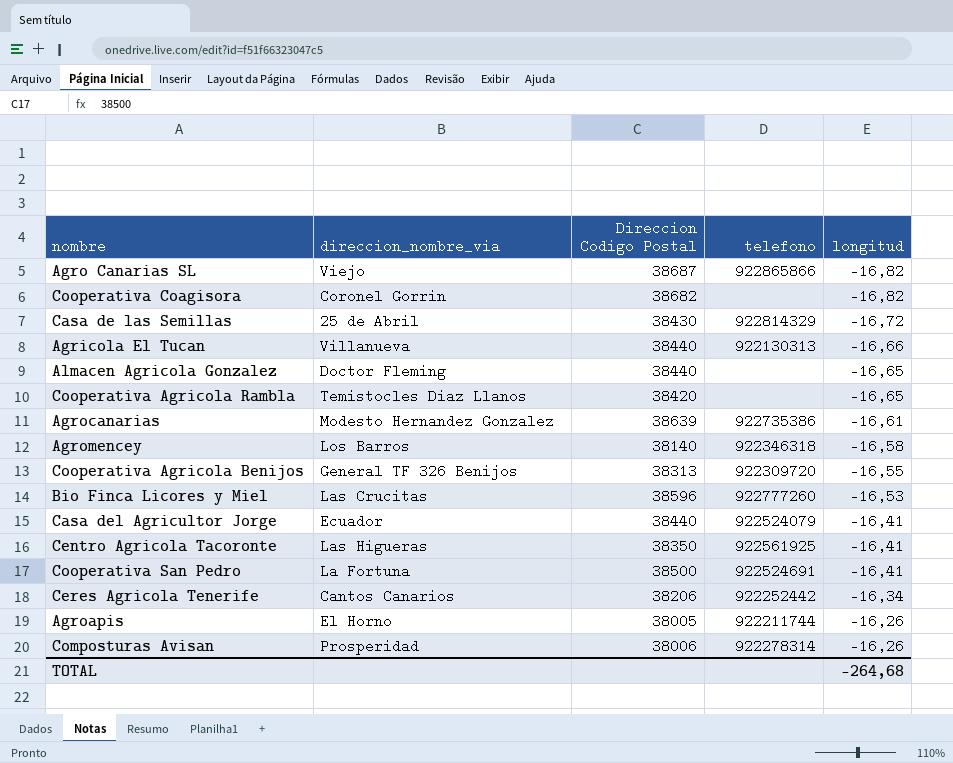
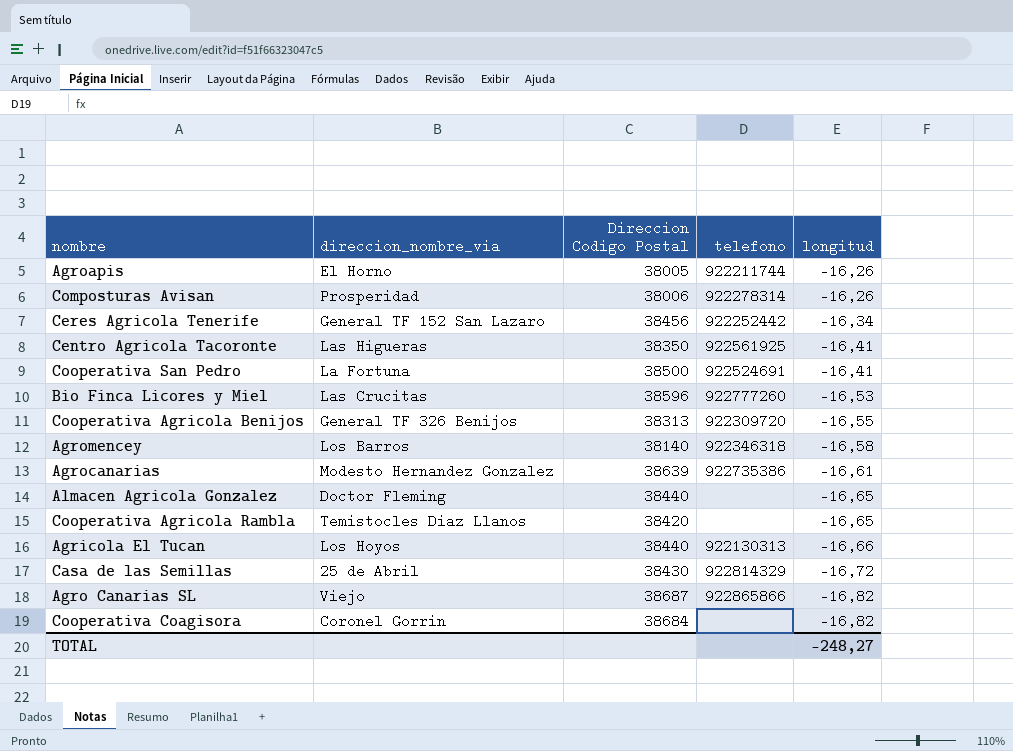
row order: longitud ascending -> longitud descending
row Casa del Agricultor Jorge: Ecuador | 38440 | 922524079 | -16,41 -> none
Ceres Agricola Tenerife | direccion_nombre_via: Cantos Canarios -> General TF 152 San Lazaro
Ceres Agricola Tenerife | Direccion Codigo Postal: 38206 -> 38456
Agricola El Tucan | direccion_nombre_via: Villanueva -> Los Hoyos
Cooperativa Coagisora | Direccion Codigo Postal: 38682 -> 38684
TOTAL | longitud: -264,68 -> -248,27

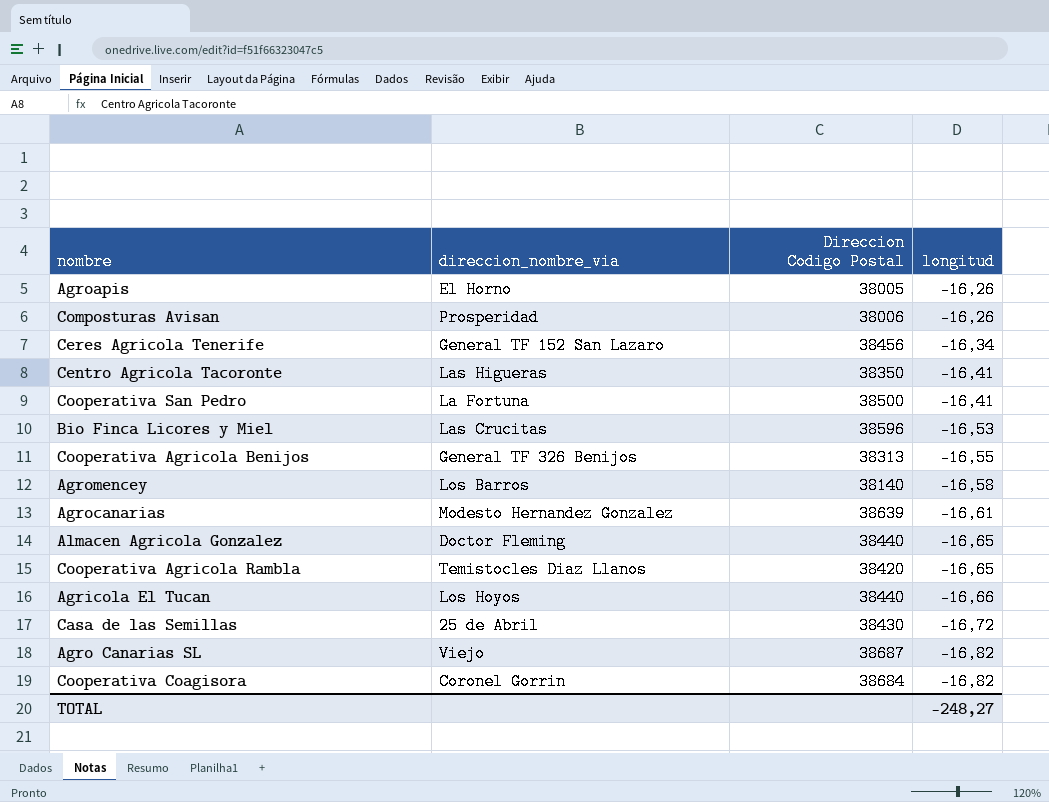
column telefono | position: 4 -> none

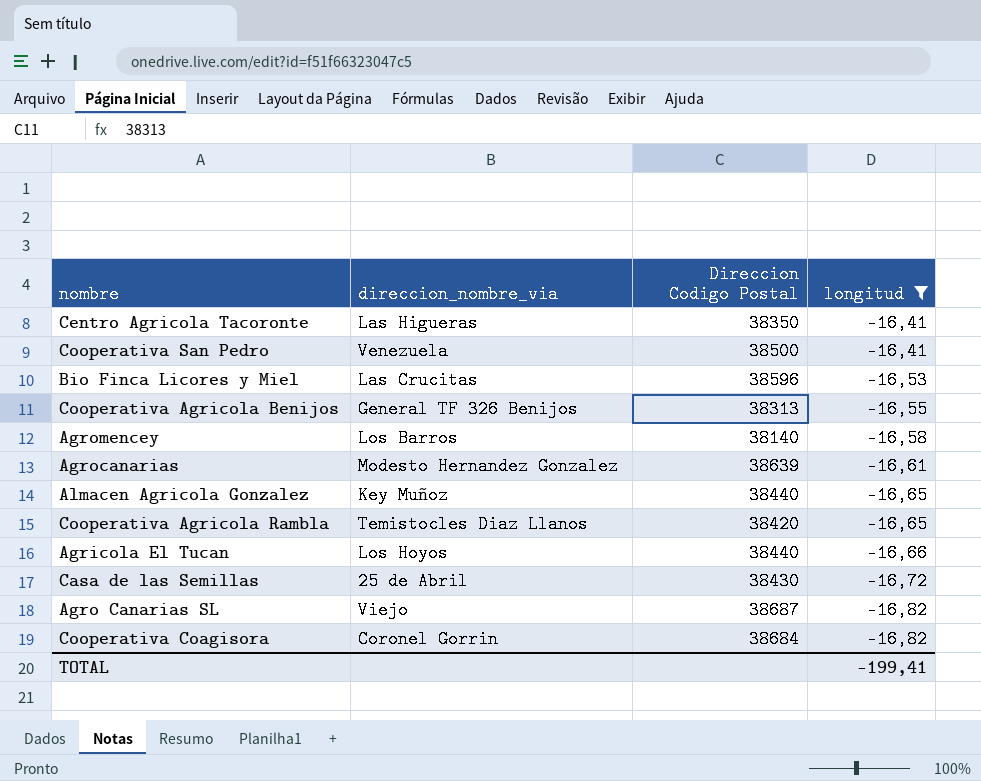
filter: none -> longitud <= -16,41
Cooperativa San Pedro | direccion_nombre_via: La Fortuna -> Venezuela
Almacen Agricola Gonzalez | direccion_nombre_via: Doctor Fleming -> Key Muñoz
TOTAL | longitud: -248,27 -> -199,41

